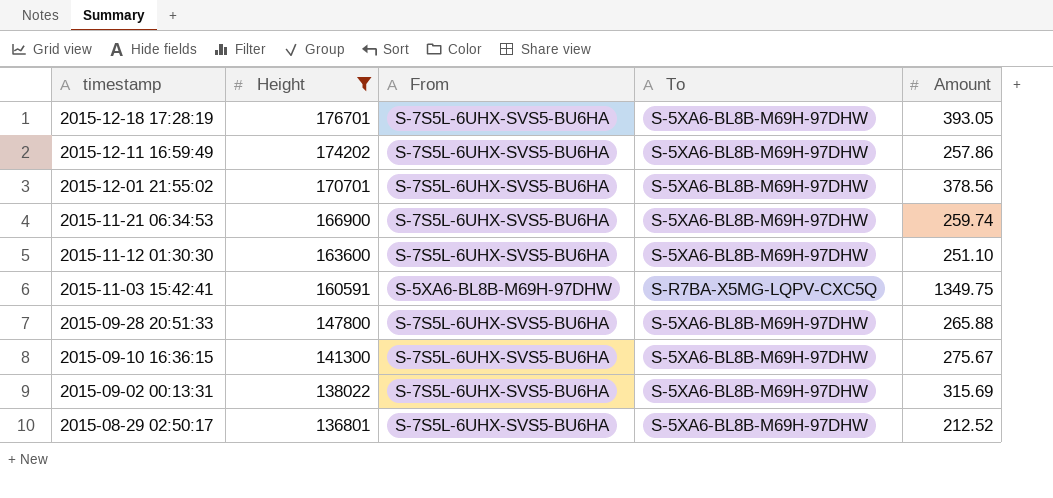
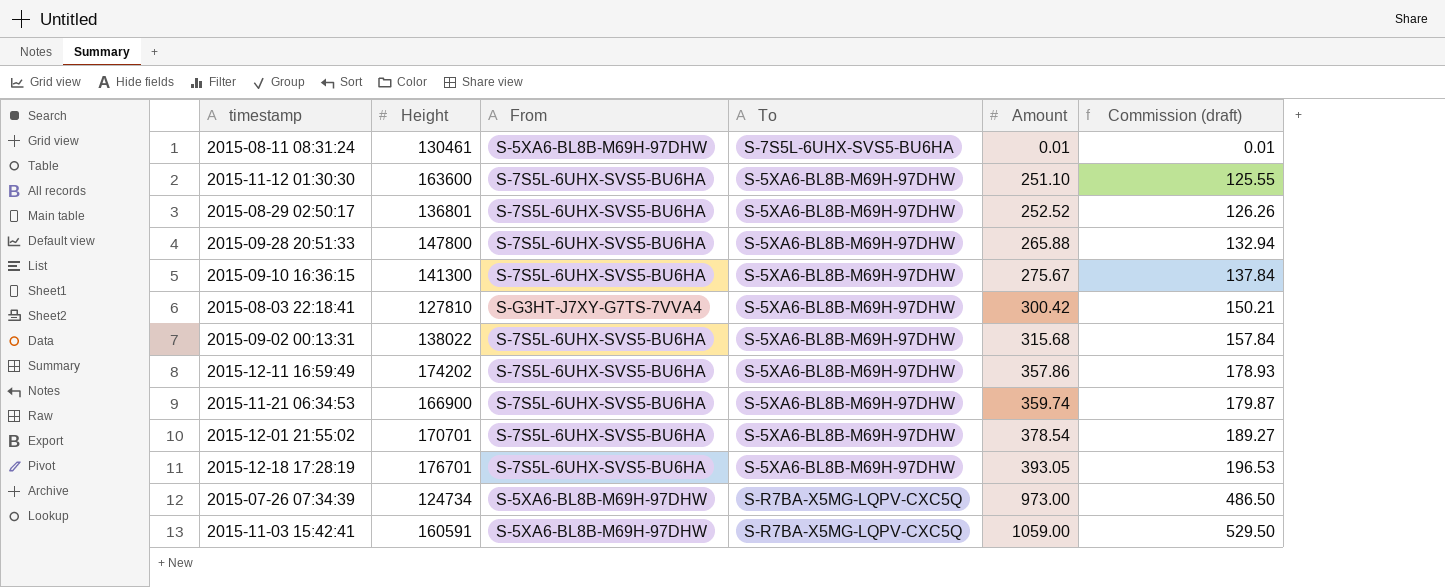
filter: Height >= 136801 -> none
row order: timestamp descending -> Amount ascending
column Commission (draft) | formula: none -> [Amount] * 0.5
2015-08-29 02:50:17 | Amount: 212.52 -> 252.52
2015-09-02 00:13:31 | Amount: 315.69 -> 315.68
2015-12-11 16:59:49 | Amount: 257.86 -> 357.86
2015-11-21 06:34:53 | Amount: 259.74 -> 359.74
2015-12-01 21:55:02 | Amount: 378.56 -> 378.54
2015-11-03 15:42:41 | Amount: 1349.75 -> 1059.00

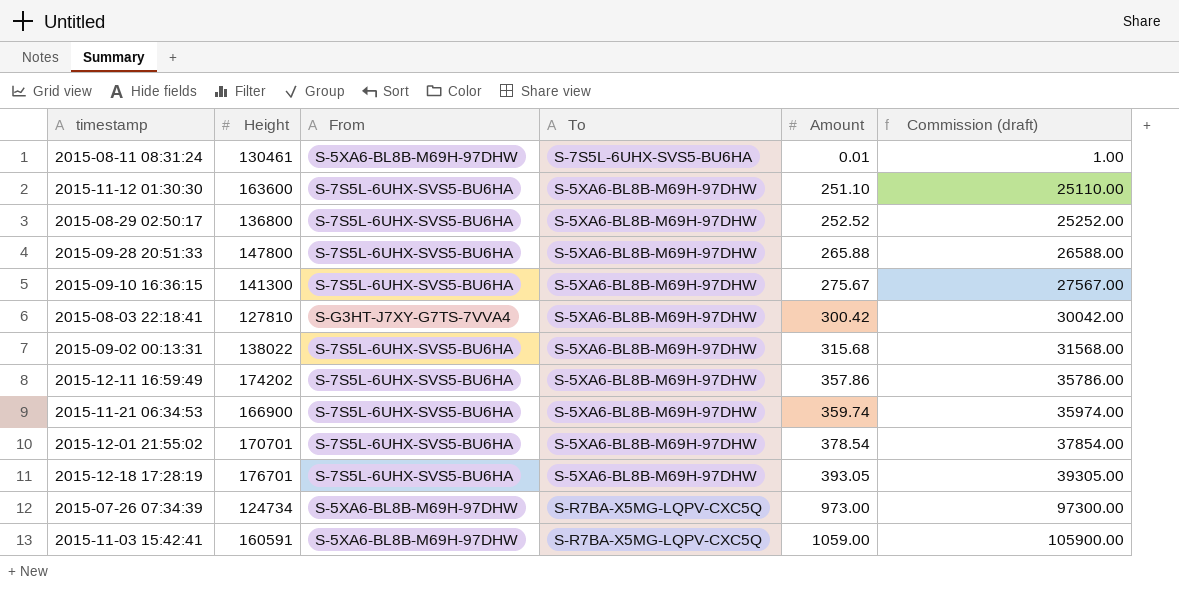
column Commission (draft) | formula: [Amount] * 0.5 -> [Amount] * 100
2015-08-29 02:50:17 | Height: 136801 -> 136800

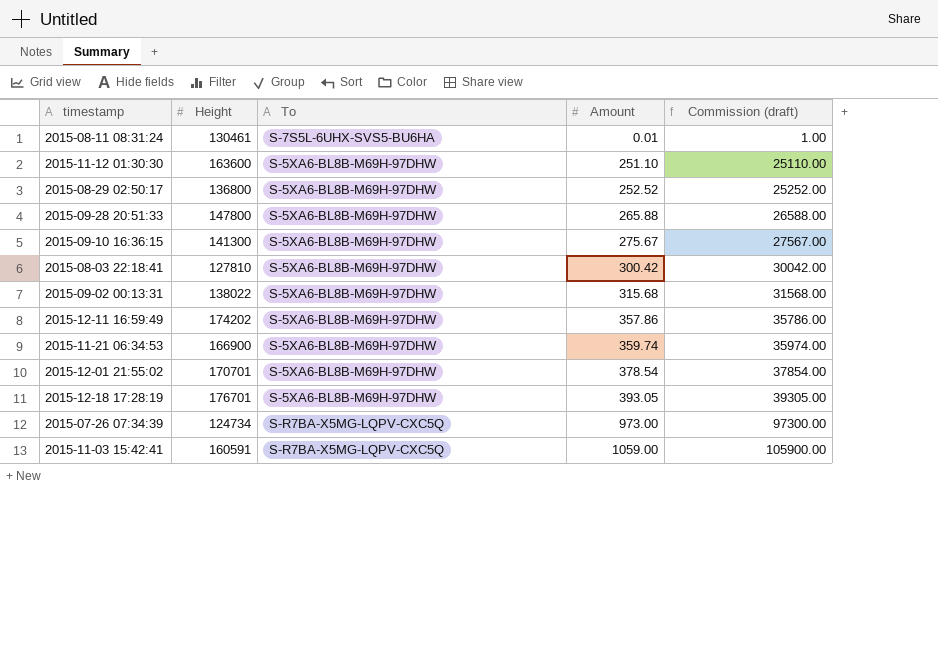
column From | position: 3 -> none

